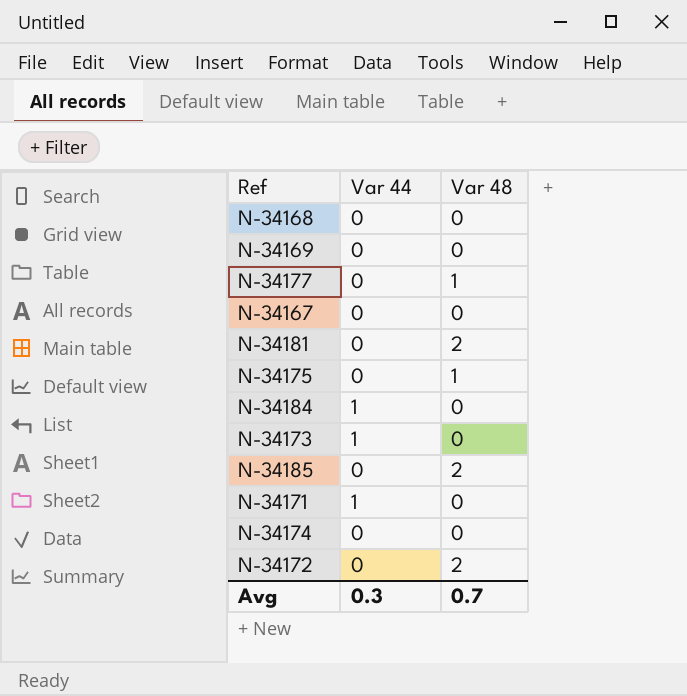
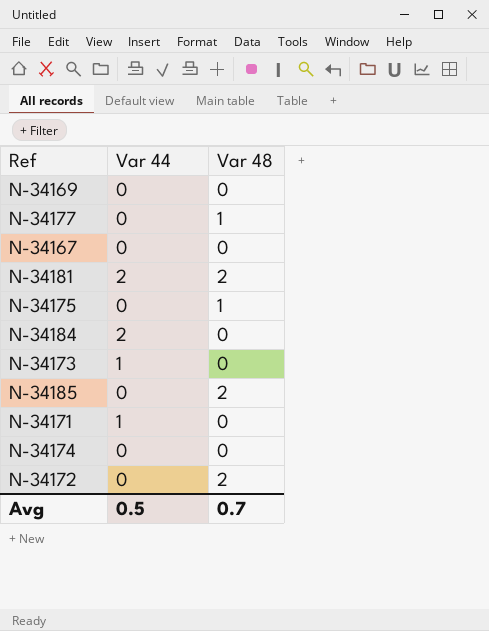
row N-34168: 0 | 0 -> none
N-34181 | Var 44: 0 -> 2
N-34184 | Var 44: 1 -> 2
Avg | Var 44: 0.3 -> 0.5

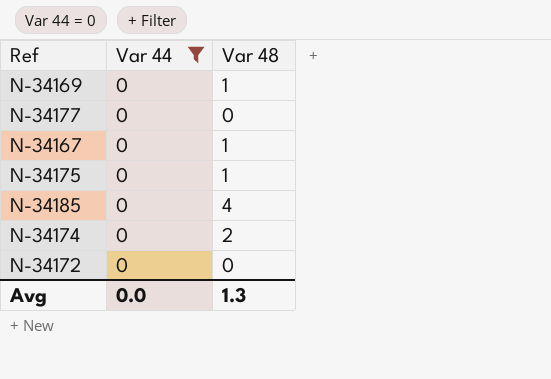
filter: none -> Var 44 = 0
N-34169 | Var 48: 0 -> 1
N-34177 | Var 48: 1 -> 0
N-34167 | Var 48: 0 -> 1
N-34185 | Var 48: 2 -> 4
N-34174 | Var 48: 0 -> 2
N-34172 | Var 48: 2 -> 0
Avg | Var 44: 0.5 -> 0.0
Avg | Var 48: 0.7 -> 1.3

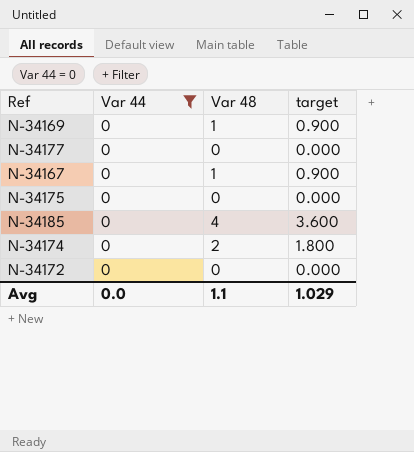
column target | formula: none -> [Var 48] * 0.9
N-34175 | Var 48: 1 -> 0
Avg | Var 48: 1.3 -> 1.1

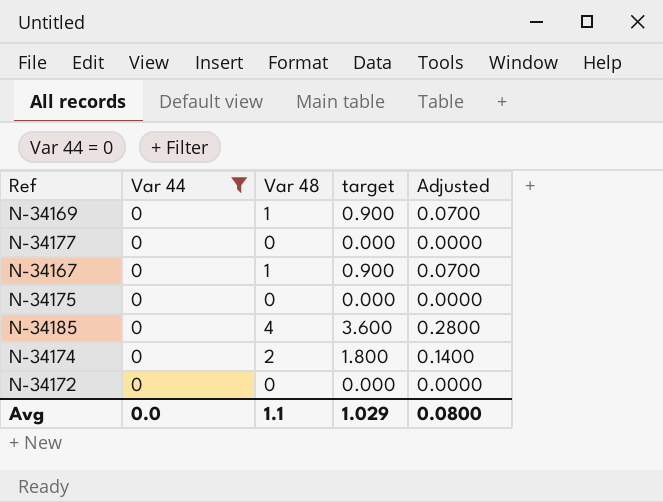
column Adjusted | formula: none -> [Var 48] * 0.07

